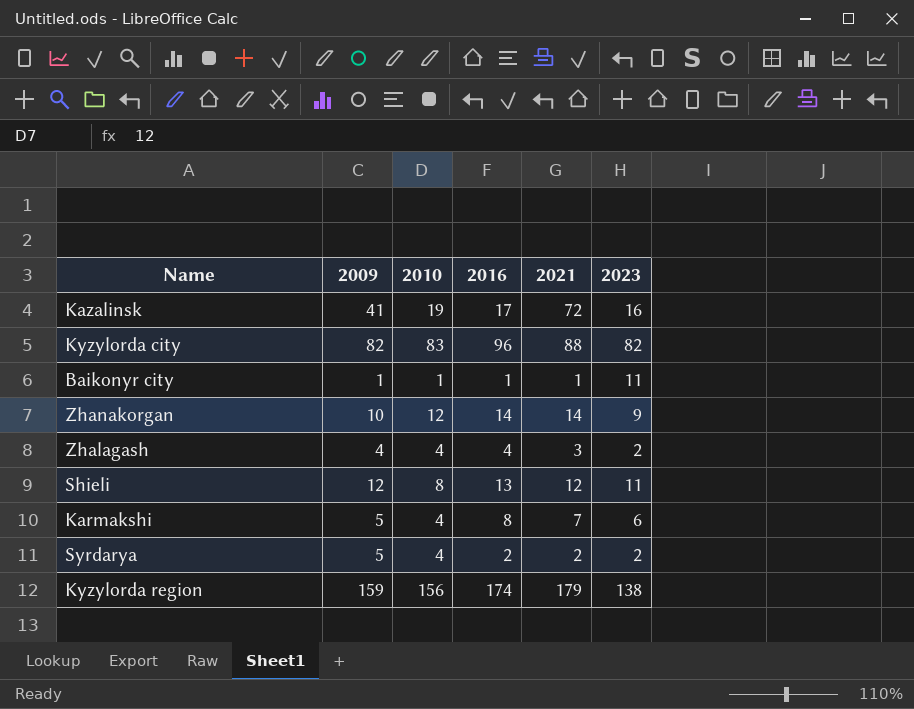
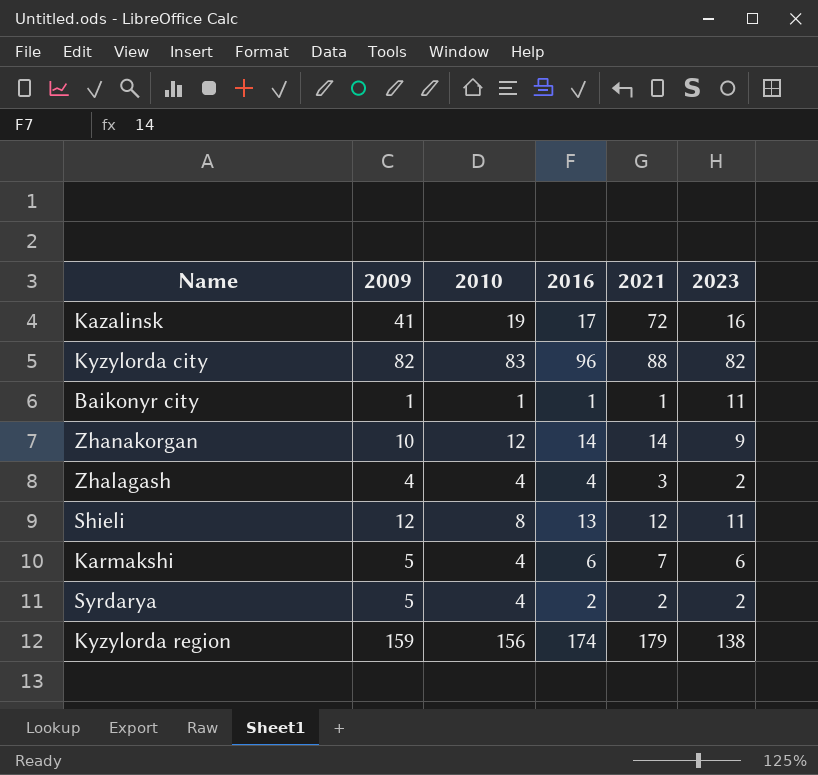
Karmakshi | 2016: 8 -> 6

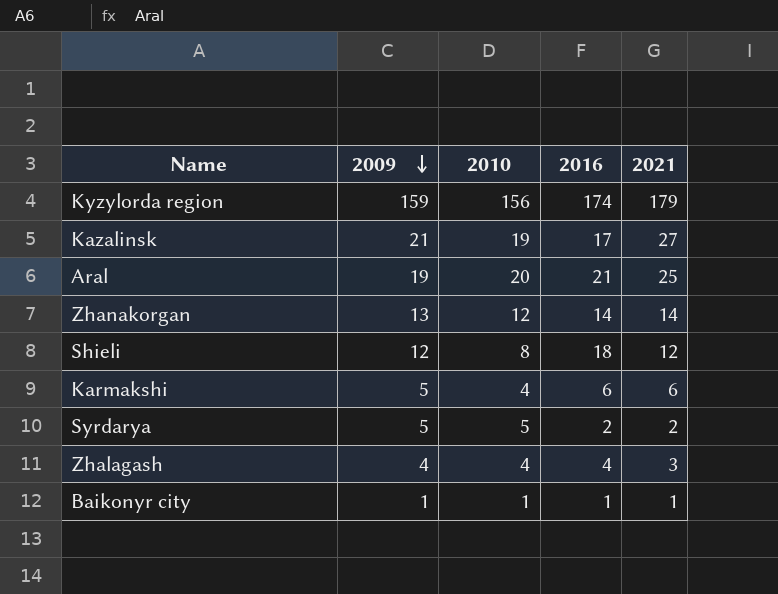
row order: none -> 2009 descending
column 2023 | position: 6 -> none
row Kyzylorda city: 82 | 83 | 96 | 88 | 82 -> none
Kazalinsk | 2009: 41 -> 21
Kazalinsk | 2021: 72 -> 27
row Aral: none -> 19 | 20 | 21 | 25
Zhanakorgan | 2009: 10 -> 13
Shieli | 2016: 13 -> 18
Karmakshi | 2021: 7 -> 6
Syrdarya | 2010: 4 -> 5

